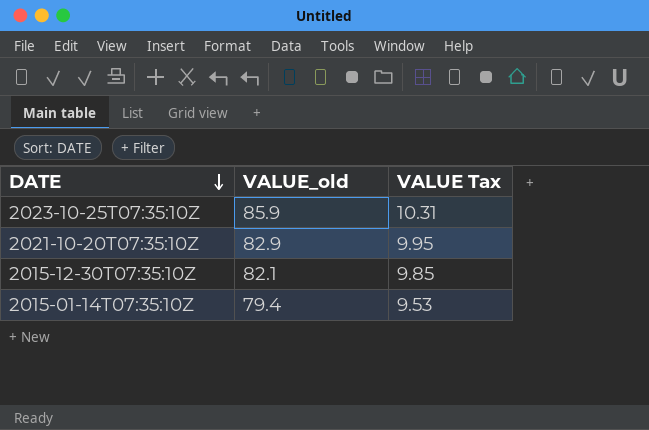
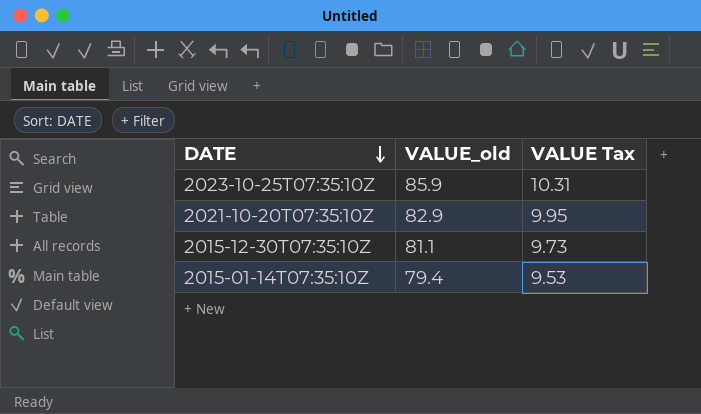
2015-12-30T07:35:10Z | VALUE_old: 82.1 -> 81.1
2015-12-30T07:35:10Z | VALUE Tax: 9.85 -> 9.73

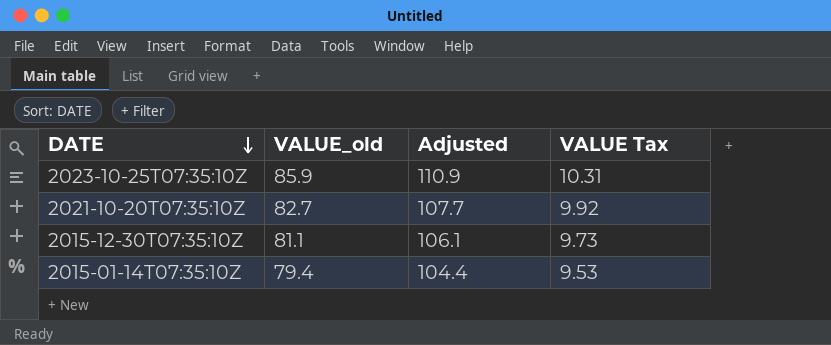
column Adjusted | formula: none -> [VALUE_old] + 25
2021-10-20T07:35:10Z | VALUE_old: 82.9 -> 82.7
2021-10-20T07:35:10Z | VALUE Tax: 9.95 -> 9.92

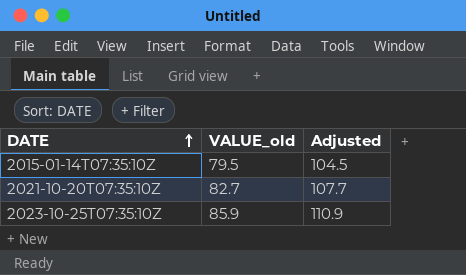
row order: DATE descending -> DATE ascending
column VALUE Tax | formula: [VALUE_old] * 0.12 -> none
row 2015-12-30T07:35:10Z: 81.1 | 106.1 | 9.73 -> none
2015-01-14T07:35:10Z | VALUE_old: 79.4 -> 79.5
2015-01-14T07:35:10Z | Adjusted: 104.4 -> 104.5

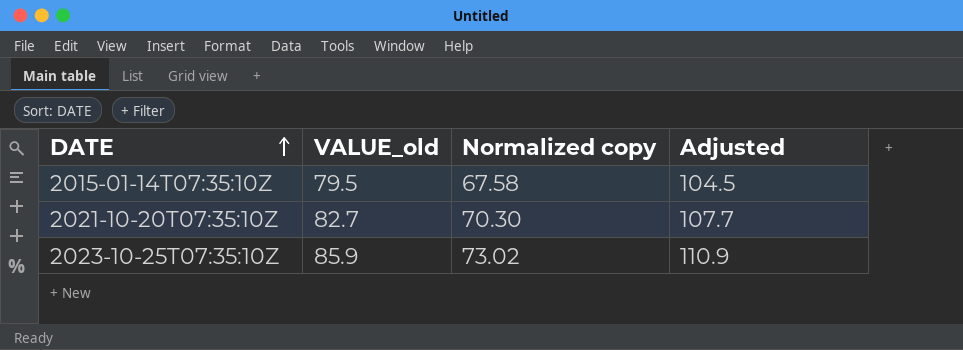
column Normalized copy | formula: none -> [VALUE_old] * 0.85

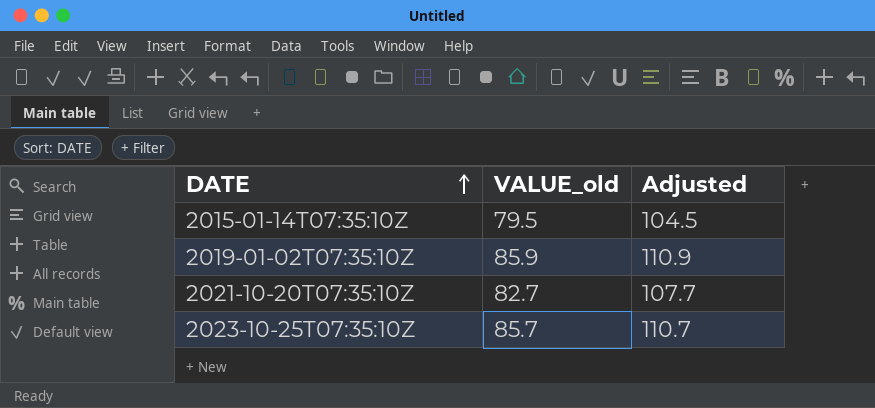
column Normalized copy | formula: [VALUE_old] * 0.85 -> none
row 2019-01-02T07:35:10Z: none -> 85.9 | 110.9
2023-10-25T07:35:10Z | VALUE_old: 85.9 -> 85.7
2023-10-25T07:35:10Z | Adjusted: 110.9 -> 110.7

